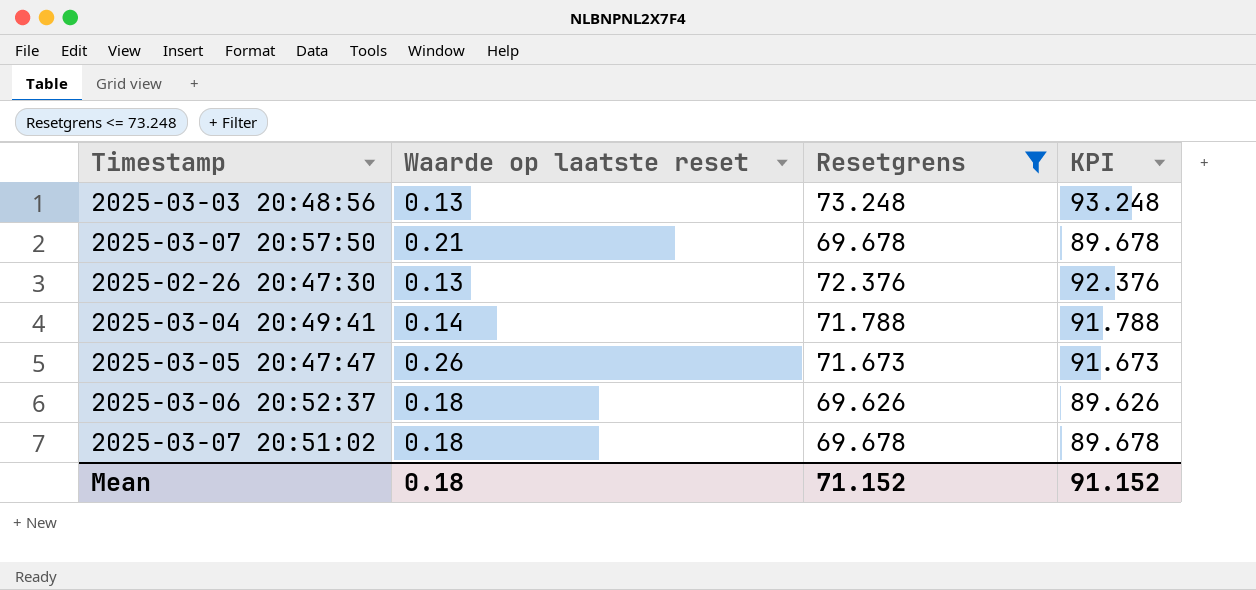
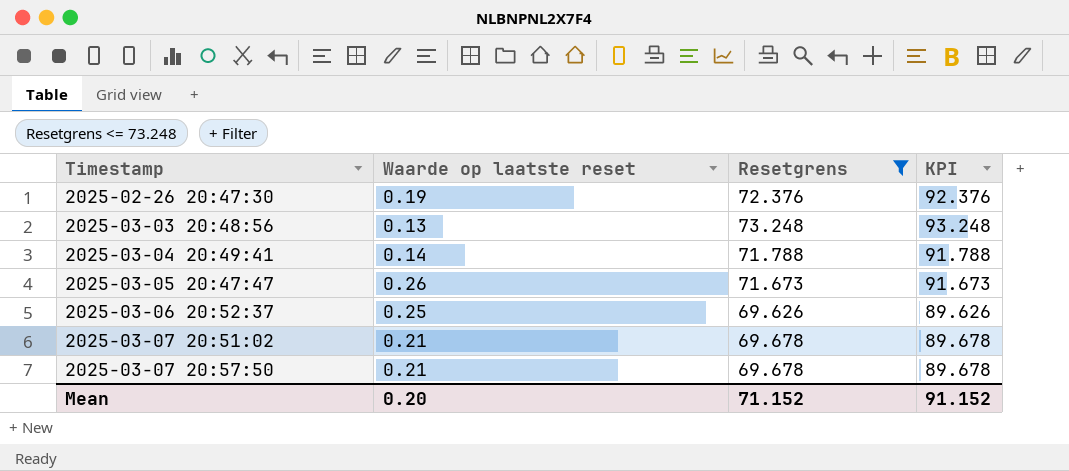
row order: none -> Timestamp ascending
2025-02-26 20:47:30 | Waarde op laatste reset: 0.13 -> 0.19
2025-03-06 20:52:37 | Waarde op laatste reset: 0.18 -> 0.25
2025-03-07 20:51:02 | Waarde op laatste reset: 0.18 -> 0.21
Mean | Waarde op laatste reset: 0.18 -> 0.20

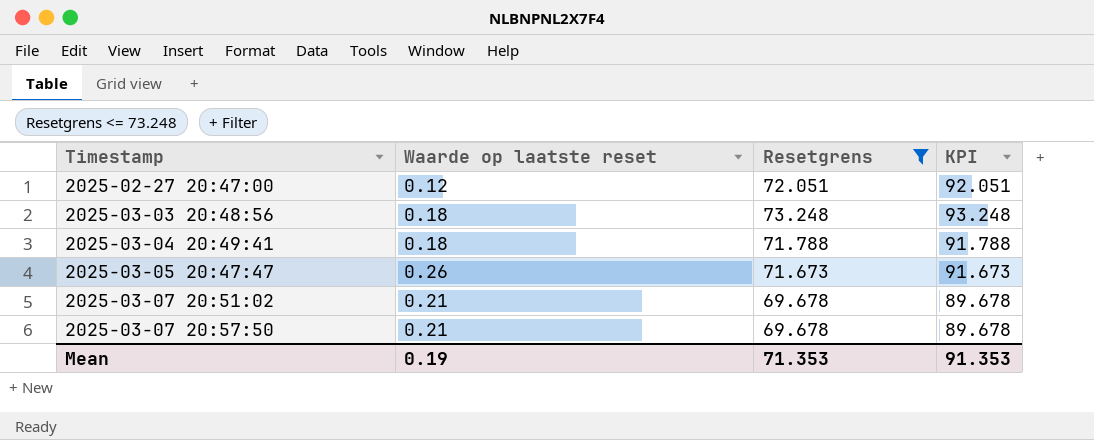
row 2025-02-26 20:47:30: 0.19 | 72.376 | 92.376 -> none
row 2025-03-06 20:52:37: 0.25 | 69.626 | 89.626 -> none
row 2025-02-27 20:47:00: none -> 0.12 | 72.051 | 92.051
2025-03-03 20:48:56 | Waarde op laatste reset: 0.13 -> 0.18
2025-03-04 20:49:41 | Waarde op laatste reset: 0.14 -> 0.18
Mean | Waarde op laatste reset: 0.20 -> 0.19
Mean | Resetgrens: 71.152 -> 71.353
Mean | KPI: 91.152 -> 91.353

